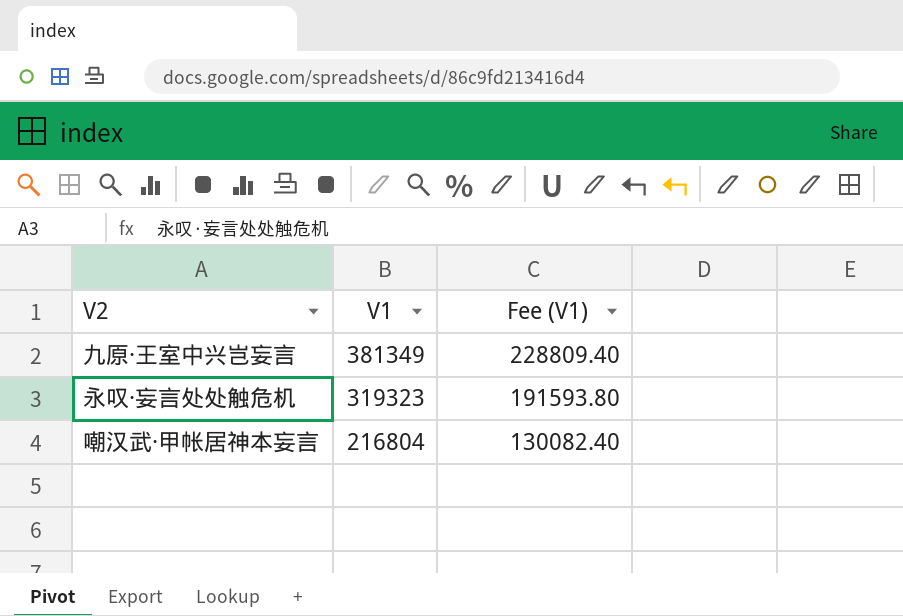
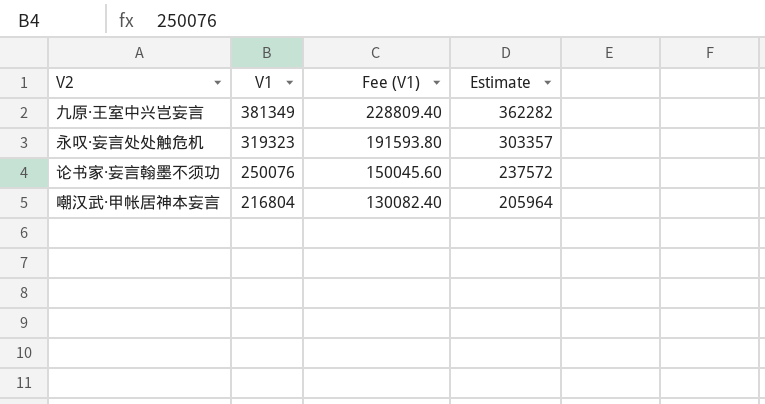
column Estimate | formula: none -> [V1] * 0.95
row 论书家·妄言翰墨不须功: none -> 250076 | 150045.60 | 237572

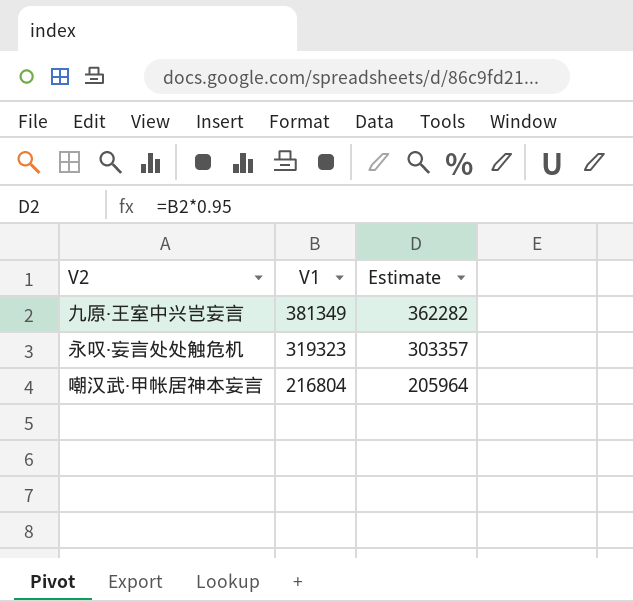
column Fee (V1) | formula: [V1] * 0.6 -> none
row 论书家·妄言翰墨不须功: 250076 | 150045.60 | 237572 -> none

